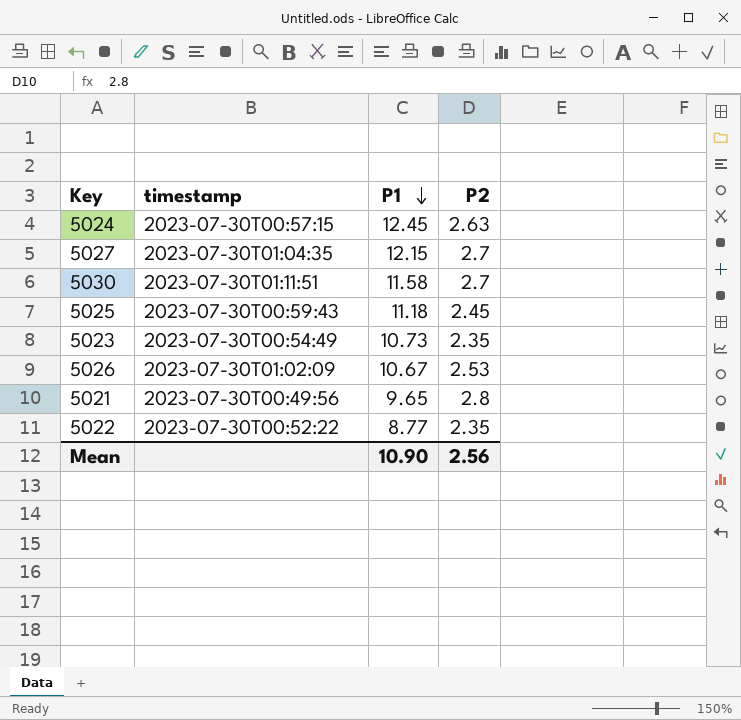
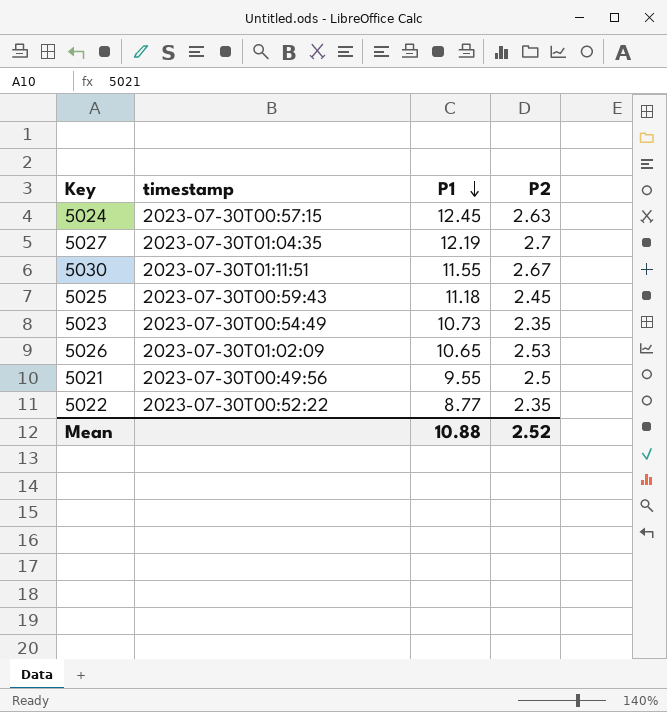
5027 | P1: 12.15 -> 12.19
5030 | P1: 11.58 -> 11.55
5030 | P2: 2.7 -> 2.67
5026 | P1: 10.67 -> 10.65
5021 | P1: 9.65 -> 9.55
5021 | P2: 2.8 -> 2.5
Mean | P1: 10.90 -> 10.88
Mean | P2: 2.56 -> 2.52

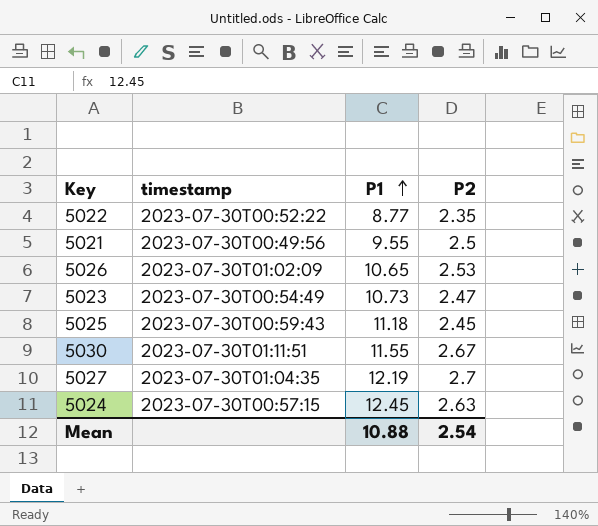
row order: P1 descending -> P1 ascending
5023 | P2: 2.35 -> 2.47
Mean | P2: 2.52 -> 2.54

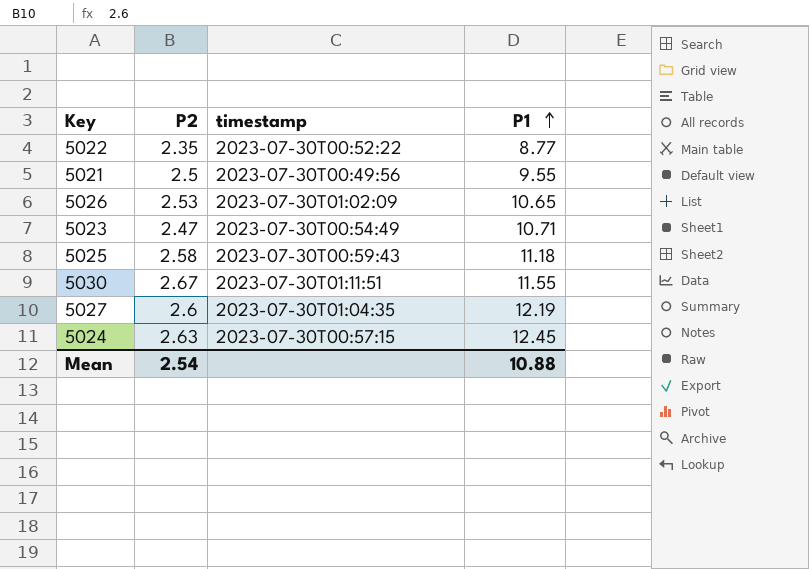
column P2 | position: 4 -> 2
5023 | P1: 10.73 -> 10.71
5025 | P2: 2.45 -> 2.58
5027 | P2: 2.7 -> 2.6

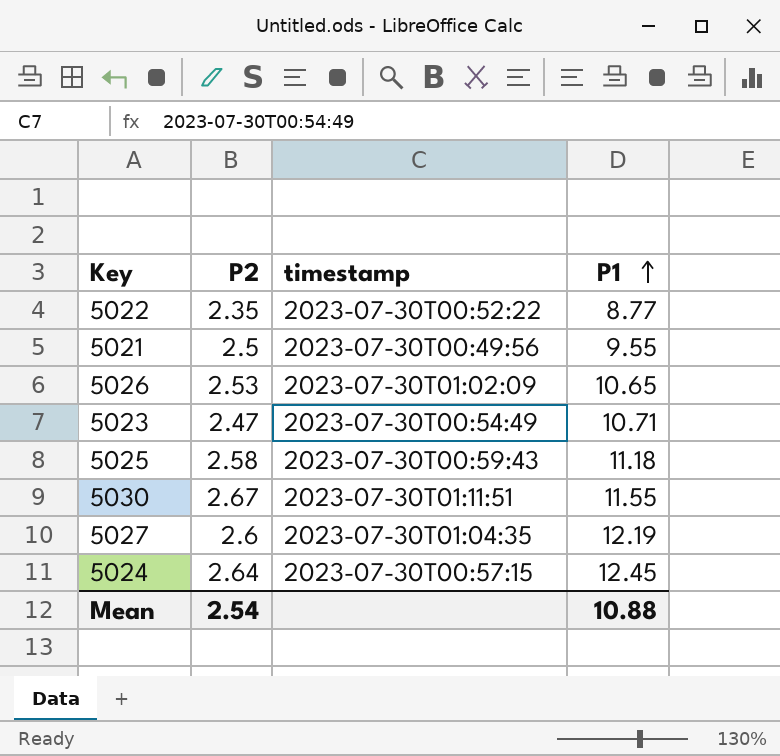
5024 | P2: 2.63 -> 2.64

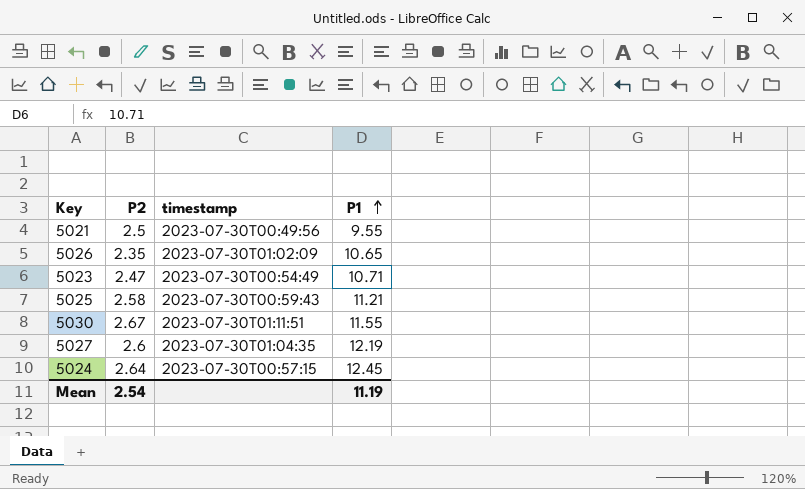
row 5022: 2.35 | 2023-07-30T00:52:22 | 8.77 -> none
5026 | P2: 2.53 -> 2.35
5025 | P1: 11.18 -> 11.21
Mean | P1: 10.88 -> 11.19

